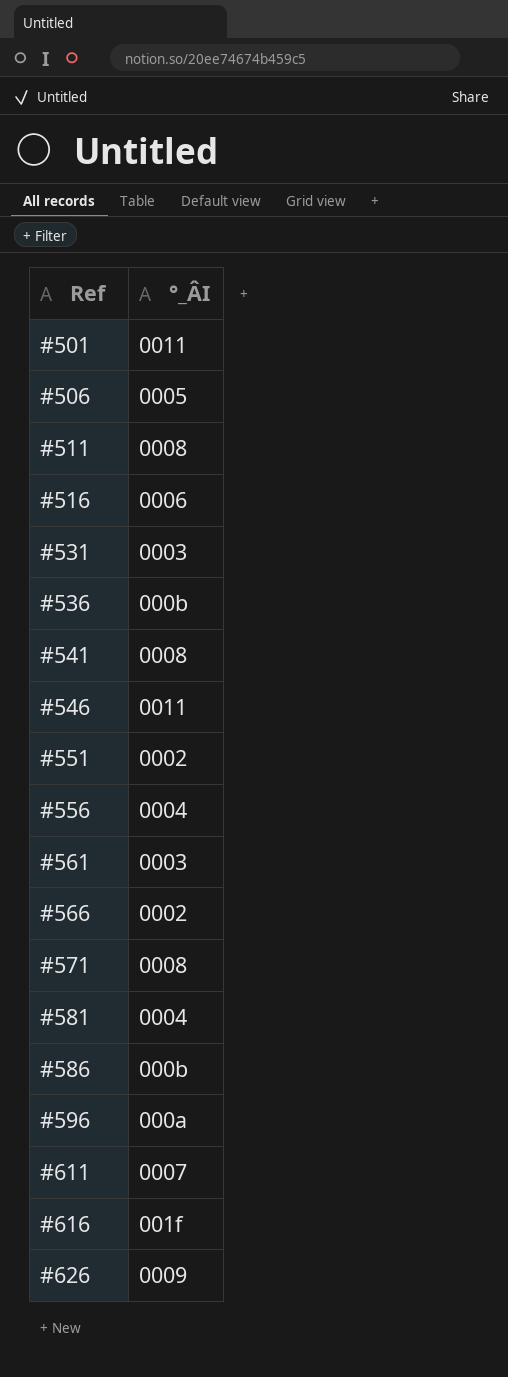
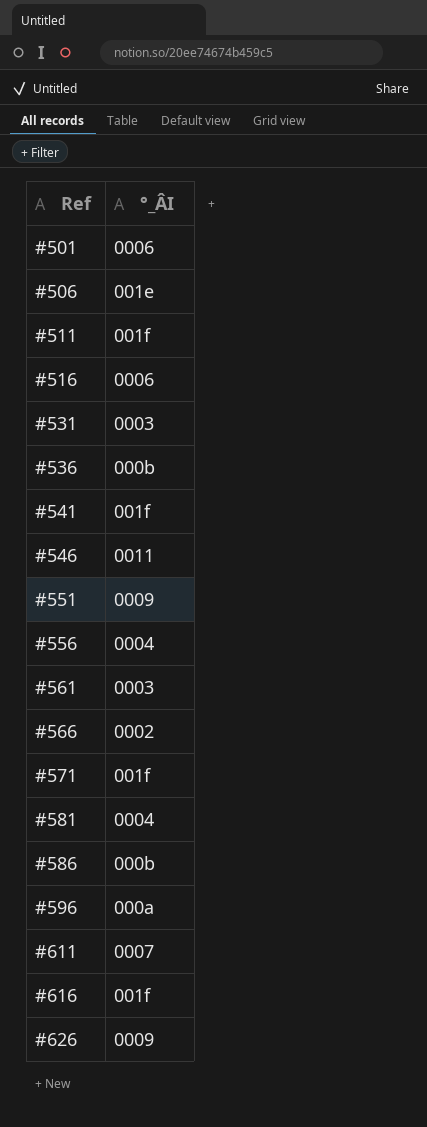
#501 | °_ÂI: 0011 -> 0006
#506 | °_ÂI: 0005 -> 001e
#511 | °_ÂI: 0008 -> 001f
#541 | °_ÂI: 0008 -> 001f
#551 | °_ÂI: 0002 -> 0009
#571 | °_ÂI: 0008 -> 001f

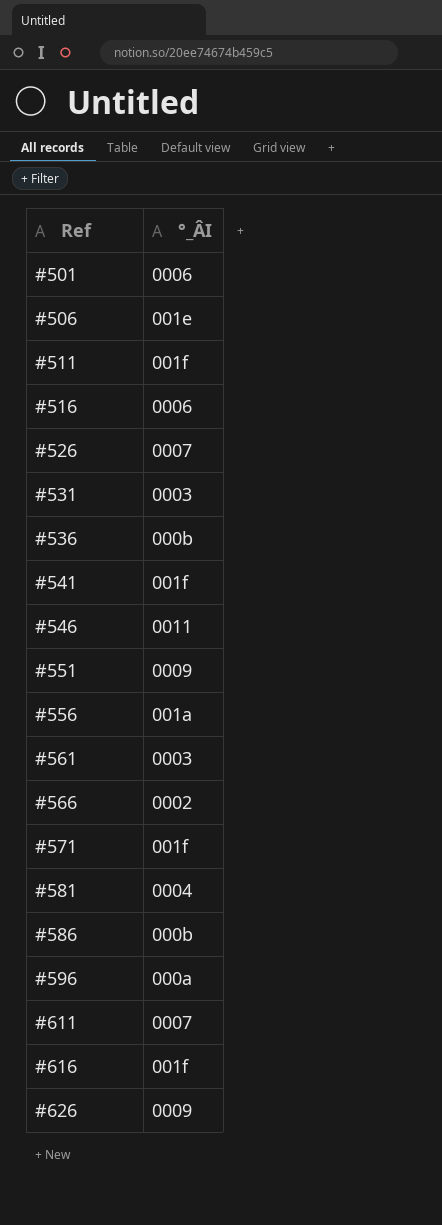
row #526: none -> 0007
#556 | °_ÂI: 0004 -> 001a

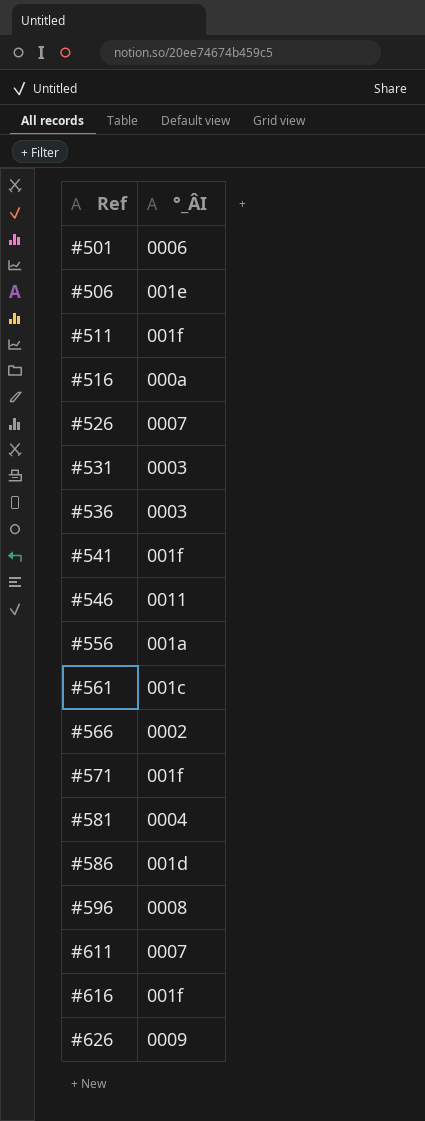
row #551: 0009 -> none
#516 | °_ÂI: 0006 -> 000a
#536 | °_ÂI: 000b -> 0003
#561 | °_ÂI: 0003 -> 001c
#586 | °_ÂI: 000b -> 001d
#596 | °_ÂI: 000a -> 0008

